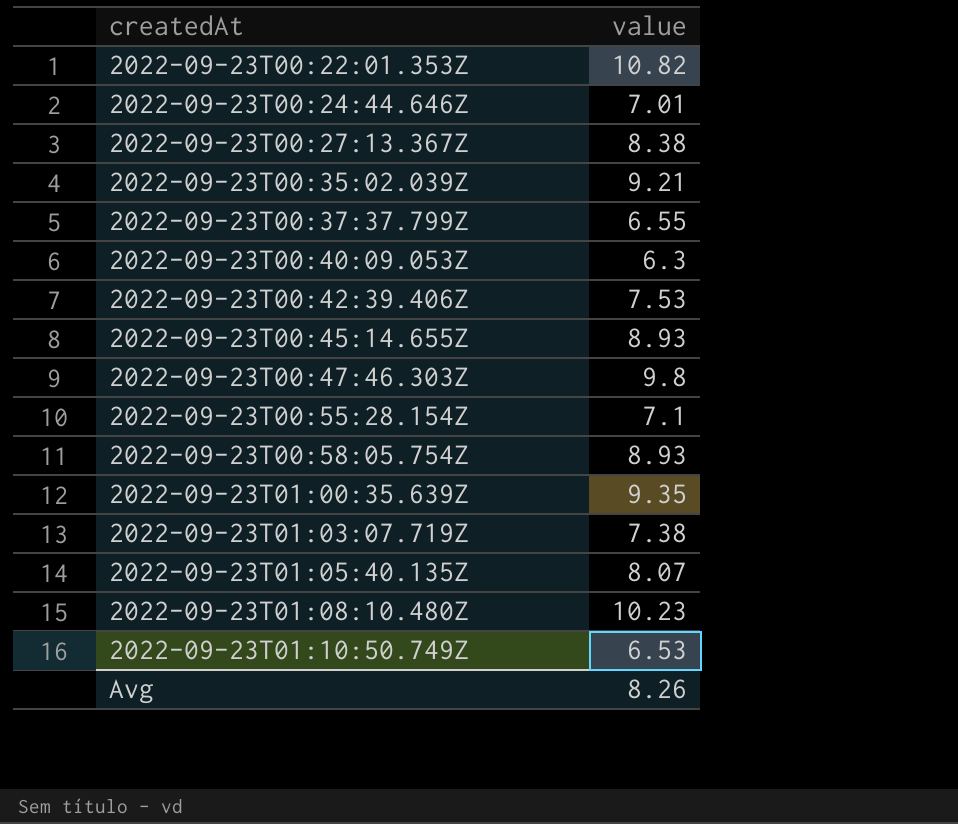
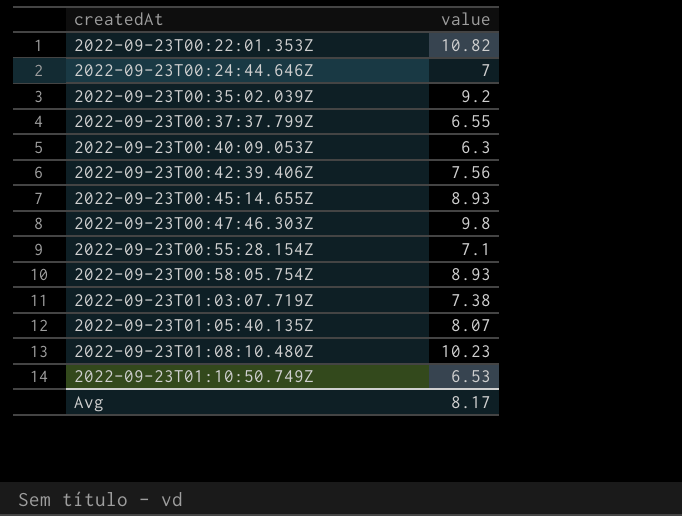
row 2022-09-23T00:27:13.367Z: 8.38 -> none
row 2022-09-23T01:00:35.639Z: 9.35 -> none
2022-09-23T00:24:44.646Z | value: 7.01 -> 7
2022-09-23T00:35:02.039Z | value: 9.21 -> 9.2
2022-09-23T00:42:39.406Z | value: 7.53 -> 7.56
Avg | value: 8.26 -> 8.17

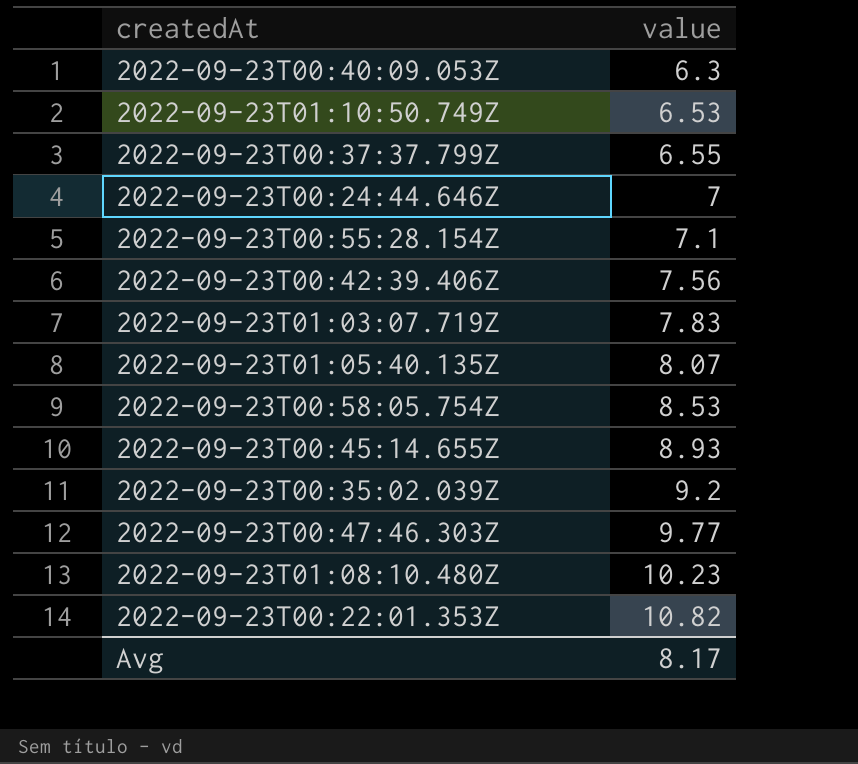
row order: createdAt ascending -> value ascending
2022-09-23T01:03:07.719Z | value: 7.38 -> 7.83
2022-09-23T00:58:05.754Z | value: 8.93 -> 8.53
2022-09-23T00:47:46.303Z | value: 9.8 -> 9.77

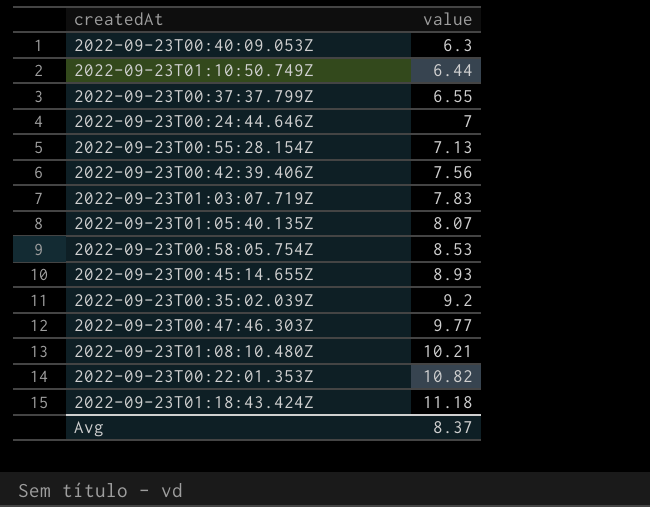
2022-09-23T01:10:50.749Z | value: 6.53 -> 6.44
2022-09-23T00:55:28.154Z | value: 7.1 -> 7.13
2022-09-23T01:08:10.480Z | value: 10.23 -> 10.21
row 2022-09-23T01:18:43.424Z: none -> 11.18
Avg | value: 8.17 -> 8.37

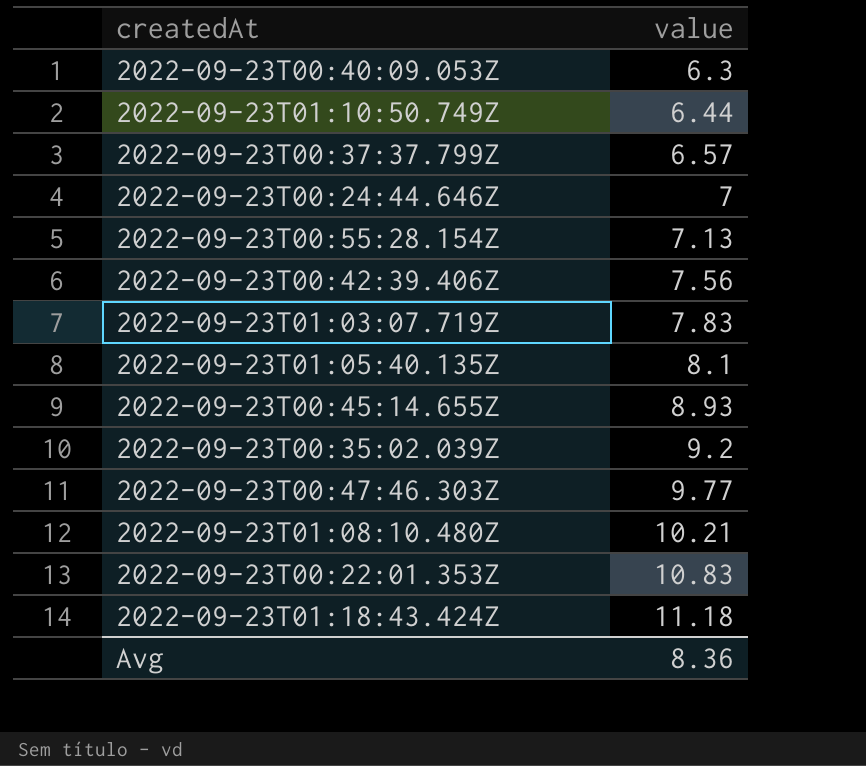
row 2022-09-23T00:58:05.754Z: 8.53 -> none
2022-09-23T00:37:37.799Z | value: 6.55 -> 6.57
2022-09-23T01:05:40.135Z | value: 8.07 -> 8.1
2022-09-23T00:22:01.353Z | value: 10.82 -> 10.83
Avg | value: 8.37 -> 8.36

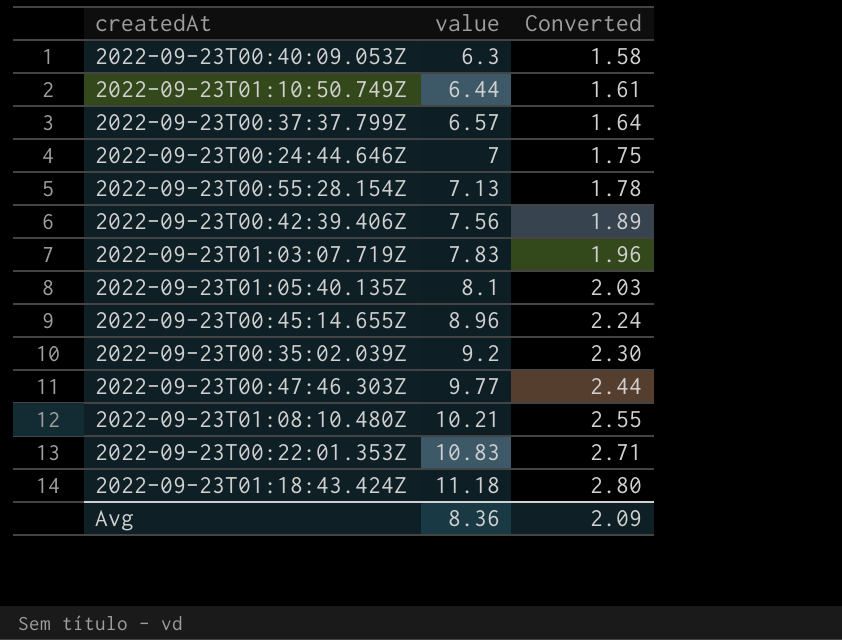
column Converted | formula: none -> [value] * 0.25
2022-09-23T00:45:14.655Z | value: 8.93 -> 8.96

